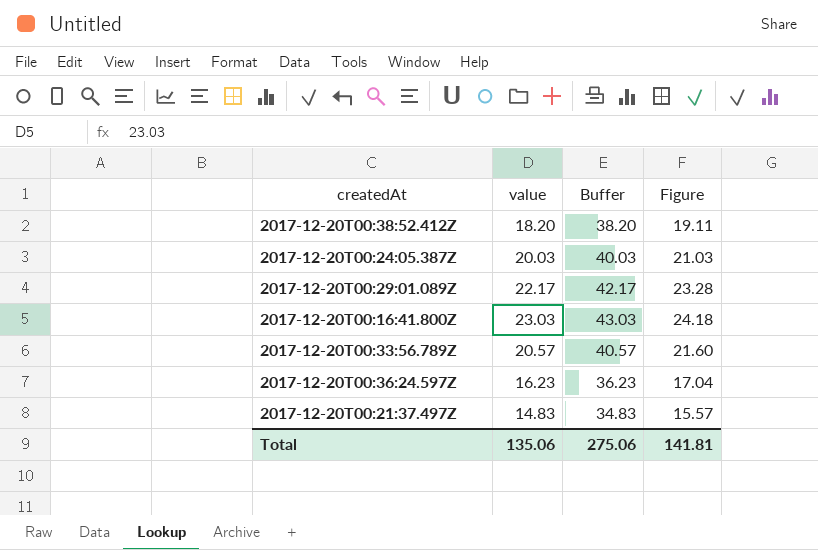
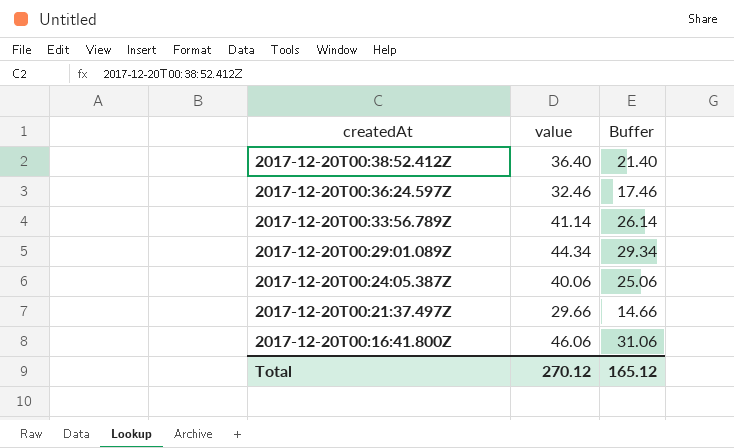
row order: none -> createdAt descending
column Figure | formula: [value] * 1.05 -> none
column Buffer | formula: [value] + 20 -> [value] - 15
2017-12-20T00:38:52.412Z | value: 18.20 -> 36.40
2017-12-20T00:36:24.597Z | value: 16.23 -> 32.46
2017-12-20T00:33:56.789Z | value: 20.57 -> 41.14
2017-12-20T00:29:01.089Z | value: 22.17 -> 44.34
2017-12-20T00:24:05.387Z | value: 20.03 -> 40.06
2017-12-20T00:21:37.497Z | value: 14.83 -> 29.66
2017-12-20T00:16:41.800Z | value: 23.03 -> 46.06
Total | value: 135.06 -> 270.12
Total | Buffer: 275.06 -> 165.12

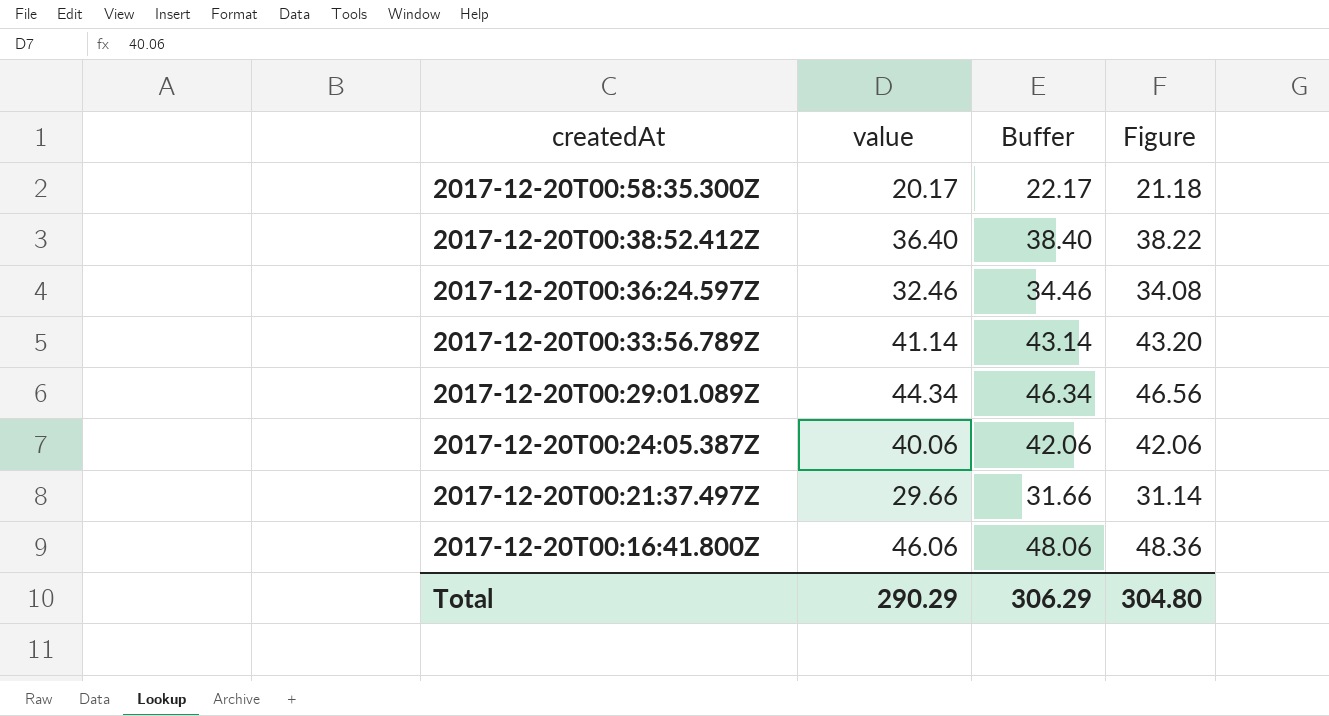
column Buffer | formula: [value] - 15 -> [value] + 2
column Figure | formula: none -> [value] * 1.05
row 2017-12-20T00:58:35.300Z: none -> 20.17 | 22.17 | 21.18
Total | value: 270.12 -> 290.29
Total | Buffer: 165.12 -> 306.29

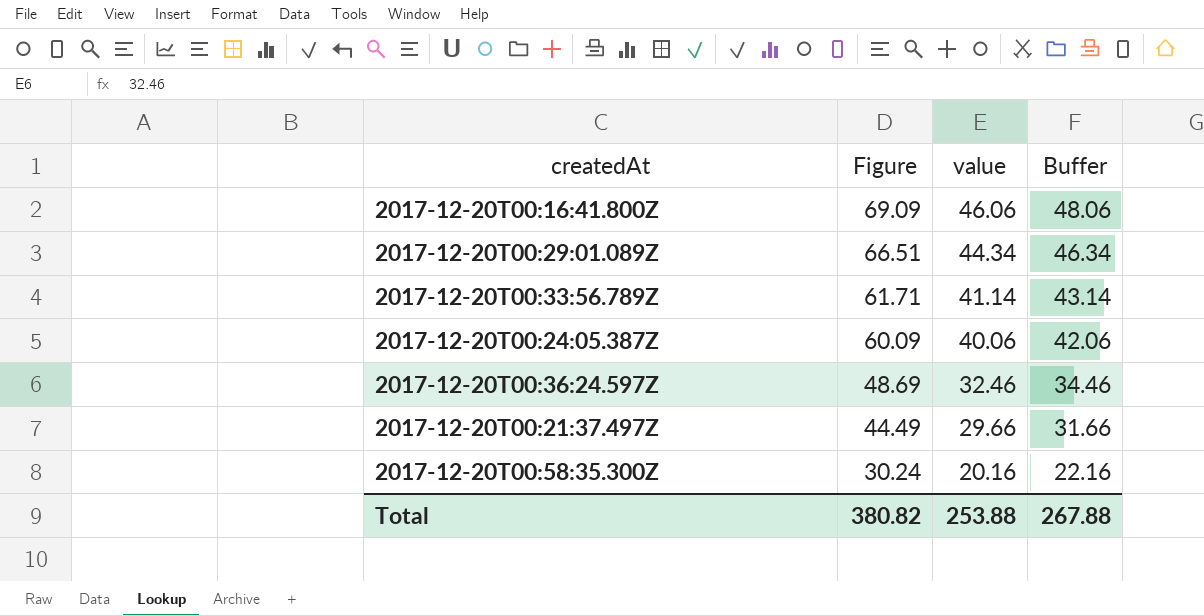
row order: createdAt descending -> Figure descending
column Figure | formula: [value] * 1.05 -> [value] * 1.5
column Figure | position: 4 -> 2
row 2017-12-20T00:38:52.412Z: 36.40 | 38.40 | 38.22 -> none
2017-12-20T00:58:35.300Z | value: 20.17 -> 20.16
2017-12-20T00:58:35.300Z | Buffer: 22.17 -> 22.16
Total | Figure: 304.80 -> 380.82
Total | value: 290.29 -> 253.88
Total | Buffer: 306.29 -> 267.88

